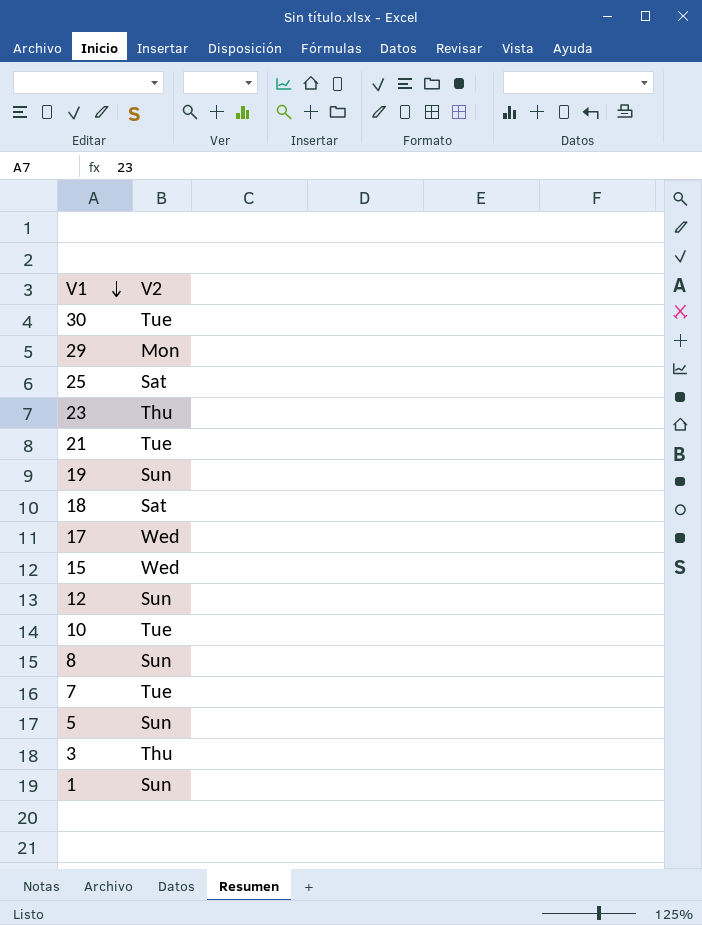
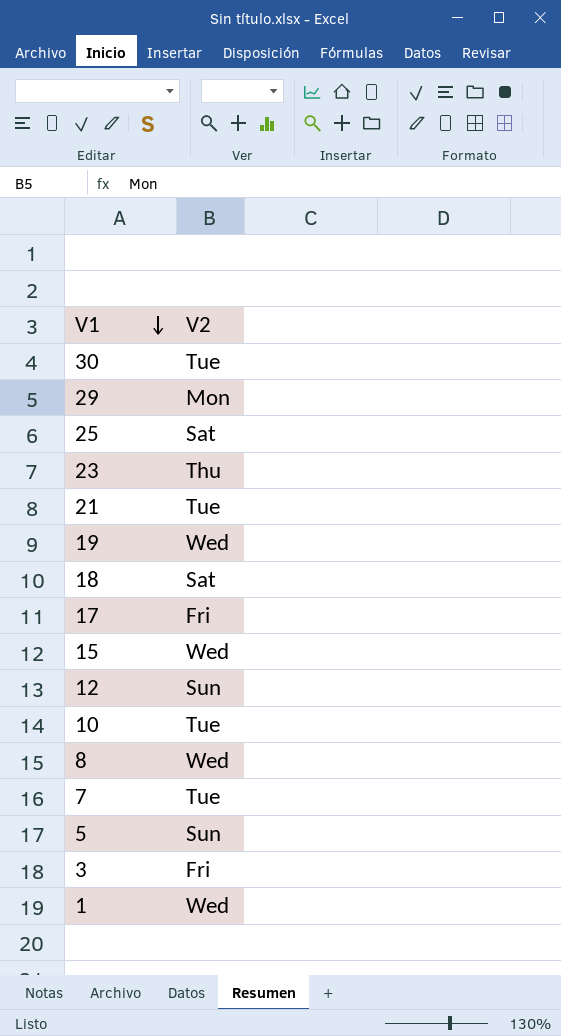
19 | V2: Sun -> Wed
17 | V2: Wed -> Fri
8 | V2: Sun -> Wed
3 | V2: Thu -> Fri
1 | V2: Sun -> Wed

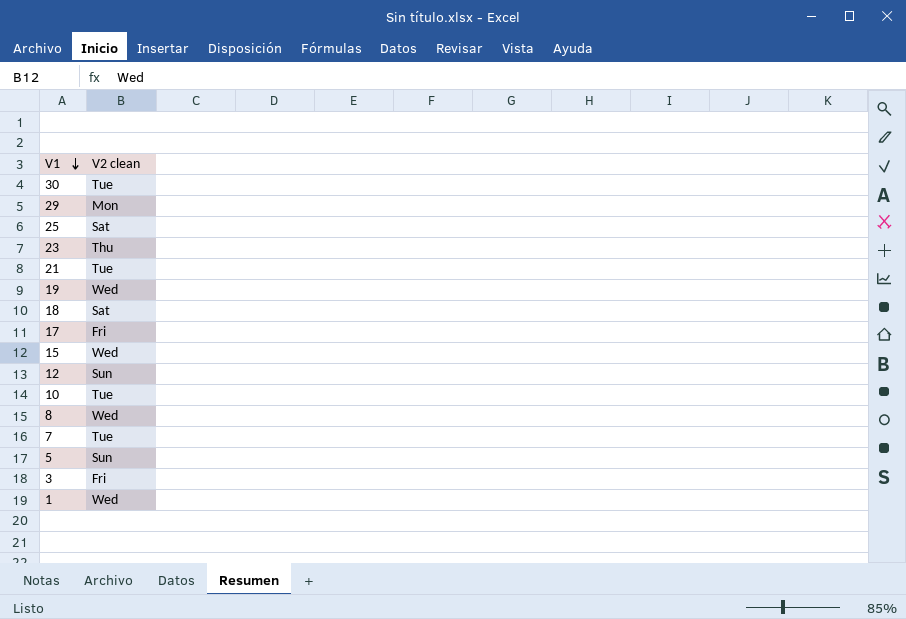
column name: V2 -> V2 clean

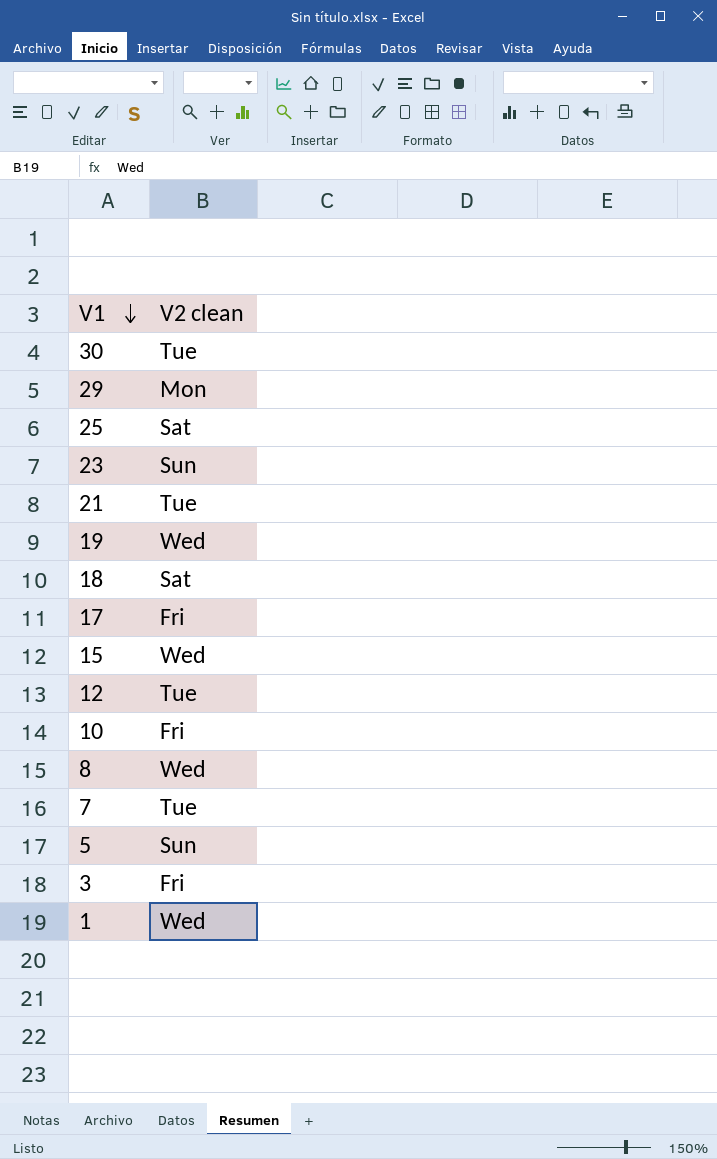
23 | V2 clean: Thu -> Sun
12 | V2 clean: Sun -> Tue
10 | V2 clean: Tue -> Fri

